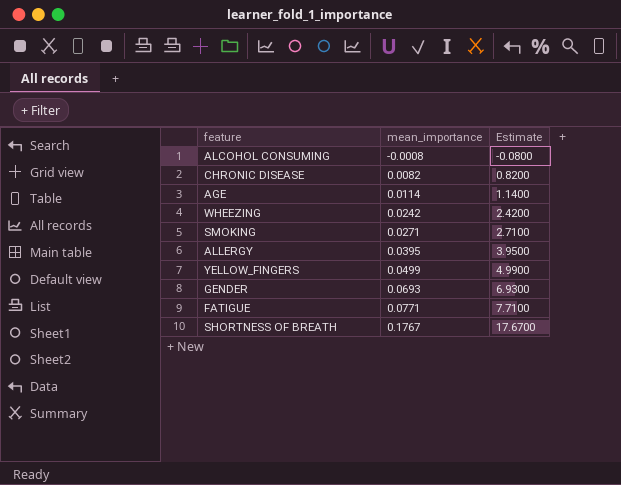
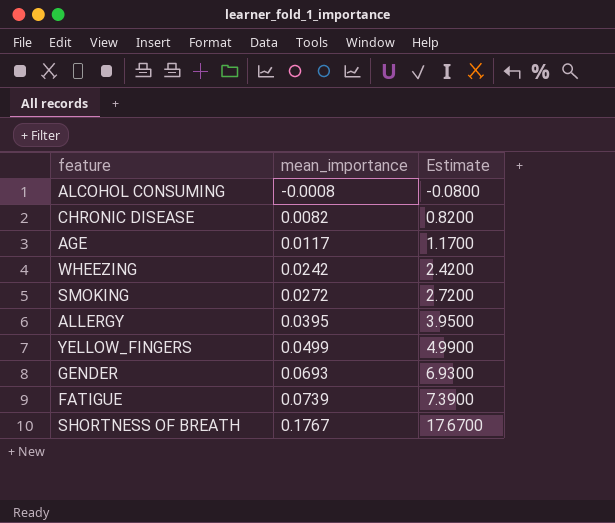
AGE | mean_importance: 0.0114 -> 0.0117
AGE | Estimate: 1.1400 -> 1.1700
SMOKING | mean_importance: 0.0271 -> 0.0272
SMOKING | Estimate: 2.7100 -> 2.7200
FATIGUE | mean_importance: 0.0771 -> 0.0739
FATIGUE | Estimate: 7.7100 -> 7.3900

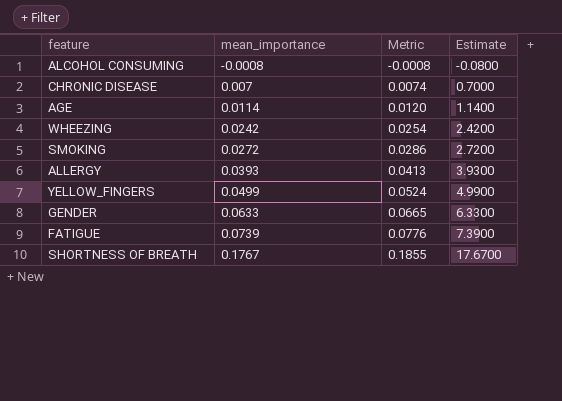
column Metric | formula: none -> [mean_importance] * 1.05
CHRONIC DISEASE | mean_importance: 0.0082 -> 0.007
CHRONIC DISEASE | Estimate: 0.8200 -> 0.7000
AGE | mean_importance: 0.0117 -> 0.0114
AGE | Estimate: 1.1700 -> 1.1400
ALLERGY | mean_importance: 0.0395 -> 0.0393
ALLERGY | Estimate: 3.9500 -> 3.9300
GENDER | mean_importance: 0.0693 -> 0.0633
GENDER | Estimate: 6.9300 -> 6.3300

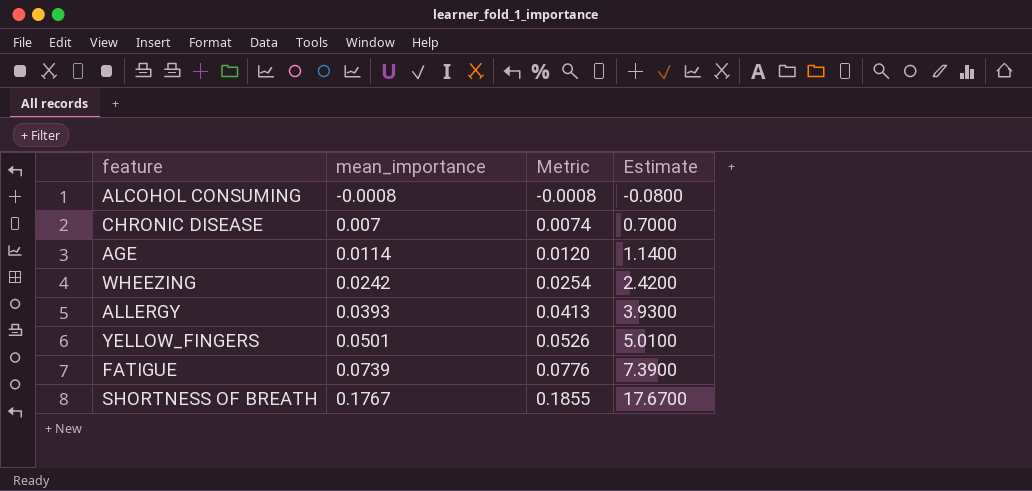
row SMOKING: 0.0272 | 0.0286 | 2.7200 -> none
row GENDER: 0.0633 | 0.0665 | 6.3300 -> none
YELLOW_FINGERS | mean_importance: 0.0499 -> 0.0501
YELLOW_FINGERS | Metric: 0.0524 -> 0.0526
YELLOW_FINGERS | Estimate: 4.9900 -> 5.0100

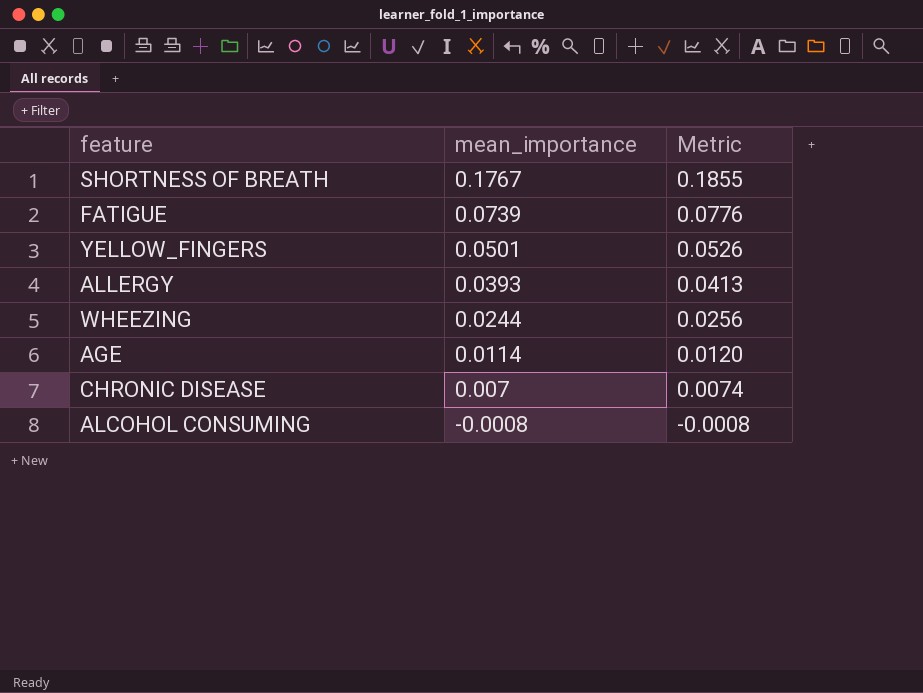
row order: mean_importance ascending -> mean_importance descending
column Estimate | formula: [mean_importance] * 100 -> none
WHEEZING | mean_importance: 0.0242 -> 0.0244
WHEEZING | Metric: 0.0254 -> 0.0256

